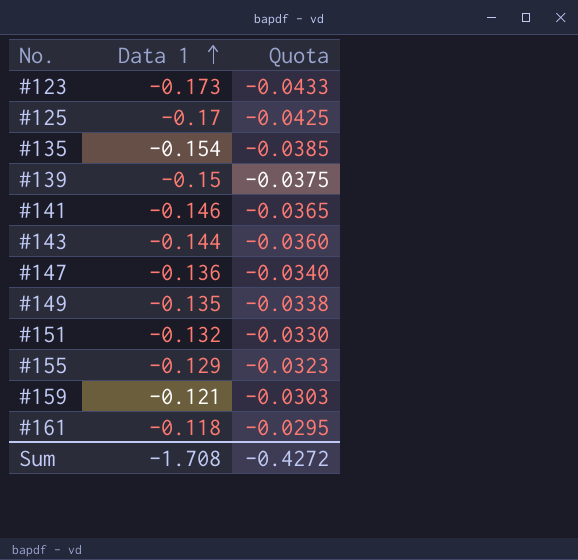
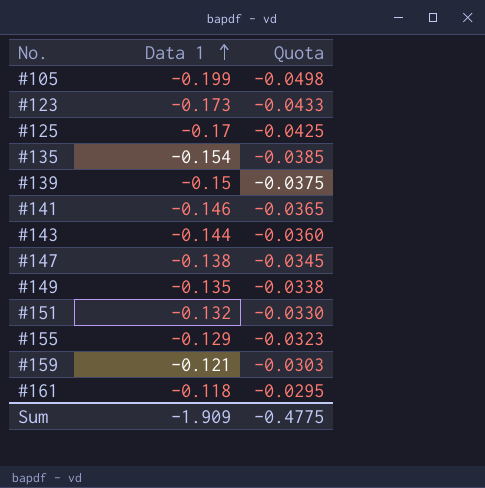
row #105: none -> -0.199 | -0.0498
#147 | Data 1: -0.136 -> -0.138
#147 | Quota: -0.0340 -> -0.0345
Sum | Data 1: -1.708 -> -1.909
Sum | Quota: -0.4272 -> -0.4775

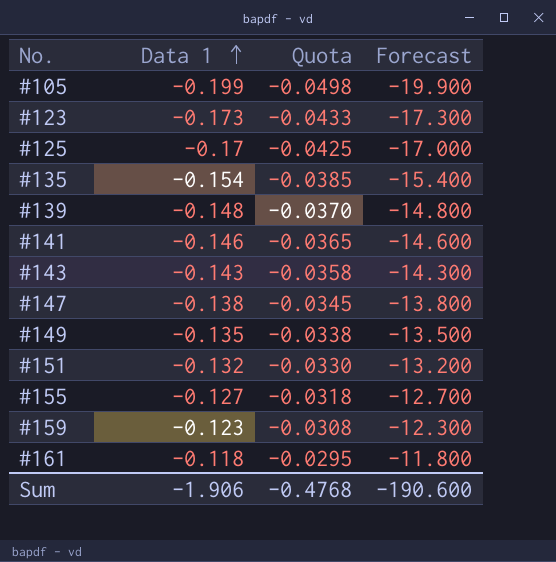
column Forecast | formula: none -> [Data 1] * 100
#139 | Data 1: -0.15 -> -0.148
#139 | Quota: -0.0375 -> -0.0370
#143 | Data 1: -0.144 -> -0.143
#143 | Quota: -0.0360 -> -0.0358
#155 | Data 1: -0.129 -> -0.127
#155 | Quota: -0.0323 -> -0.0318
#159 | Data 1: -0.121 -> -0.123
#159 | Quota: -0.0303 -> -0.0308
Sum | Data 1: -1.909 -> -1.906
Sum | Quota: -0.4775 -> -0.4768

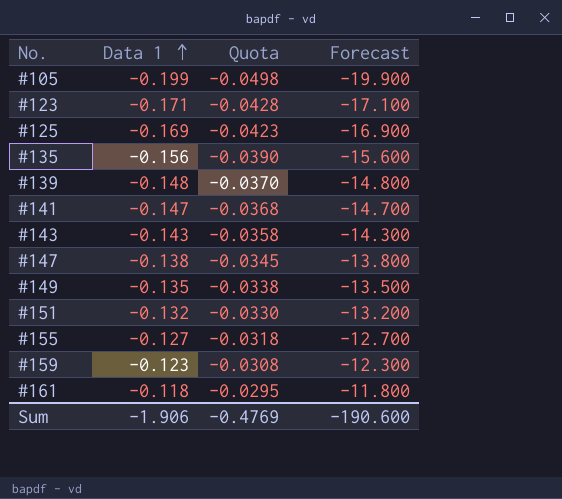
#123 | Data 1: -0.173 -> -0.171
#123 | Quota: -0.0433 -> -0.0428
#123 | Forecast: -17.300 -> -17.100
#125 | Data 1: -0.17 -> -0.169
#125 | Quota: -0.0425 -> -0.0423
#125 | Forecast: -17.000 -> -16.900
#135 | Data 1: -0.154 -> -0.156
#135 | Quota: -0.0385 -> -0.0390
#135 | Forecast: -15.400 -> -15.600
#141 | Data 1: -0.146 -> -0.147
#141 | Quota: -0.0365 -> -0.0368
#141 | Forecast: -14.600 -> -14.700
Sum | Quota: -0.4768 -> -0.4769

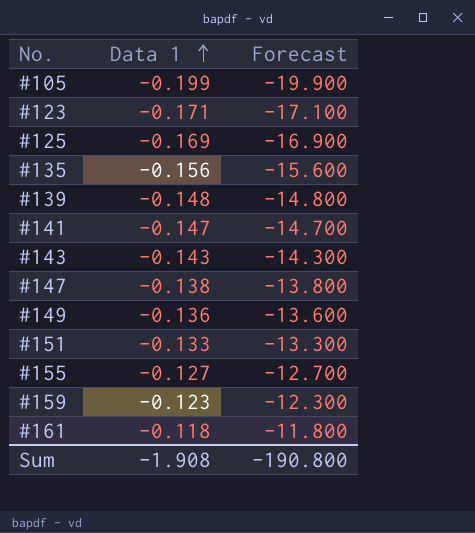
column Quota | formula: [Data 1] * 0.25 -> none
#149 | Data 1: -0.135 -> -0.136
#149 | Forecast: -13.500 -> -13.600
#151 | Data 1: -0.132 -> -0.133
#151 | Forecast: -13.200 -> -13.300
Sum | Data 1: -1.906 -> -1.908
Sum | Forecast: -190.600 -> -190.800

